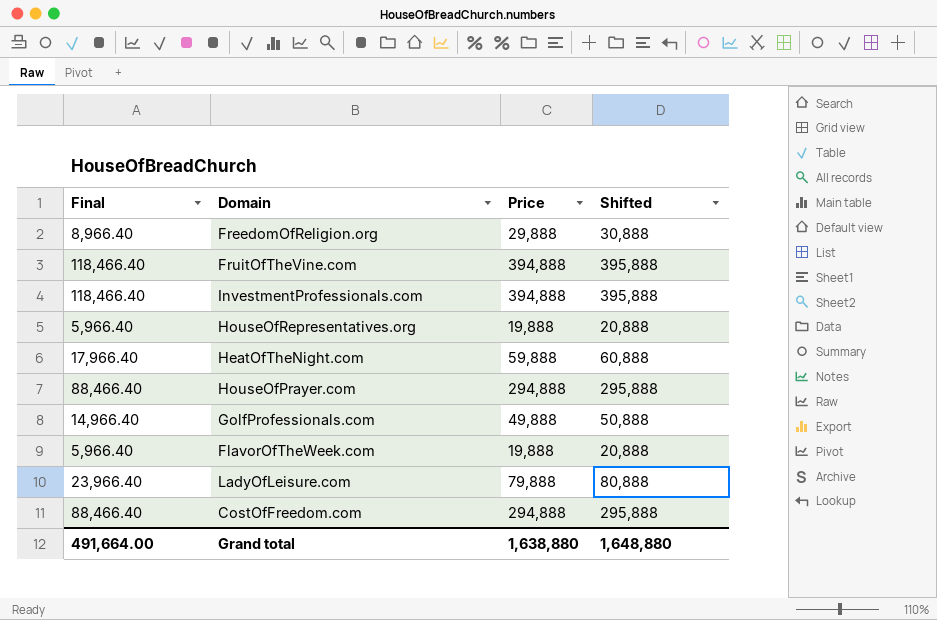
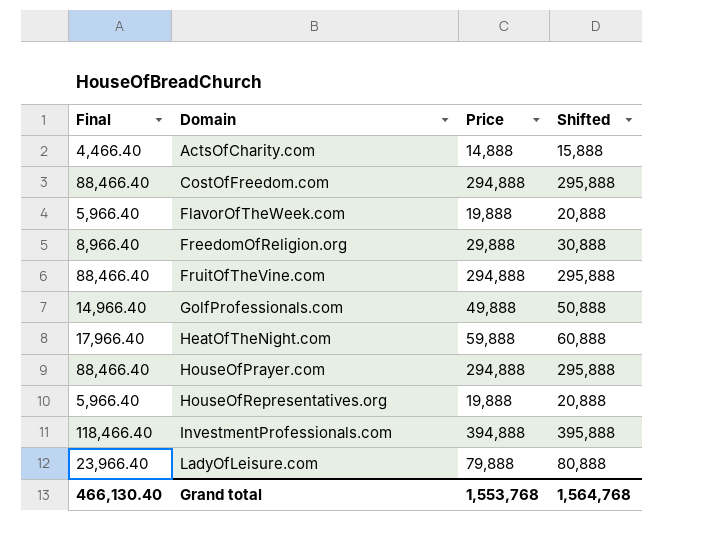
row order: none -> Domain ascending
row ActsOfCharity.com: none -> 4,466.40 | 14,888 | 15,888
FruitOfTheVine.com | Final: 118,466.40 -> 88,466.40
FruitOfTheVine.com | Price: 394,888 -> 294,888
FruitOfTheVine.com | Shifted: 395,888 -> 295,888
Grand total | Final: 491,664.00 -> 466,130.40
Grand total | Price: 1,638,880 -> 1,553,768
Grand total | Shifted: 1,648,880 -> 1,564,768

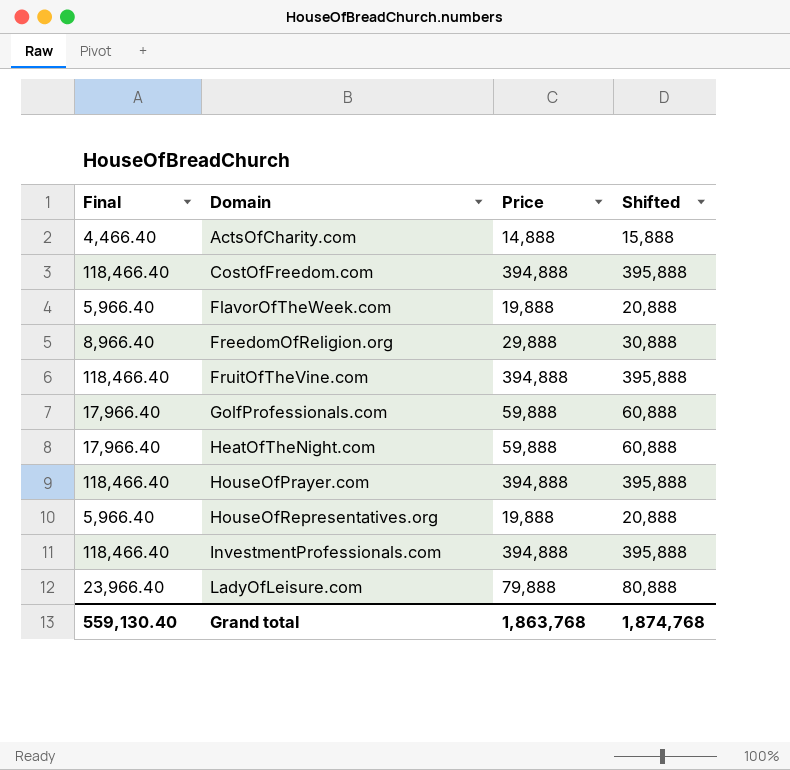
CostOfFreedom.com | Final: 88,466.40 -> 118,466.40
CostOfFreedom.com | Price: 294,888 -> 394,888
CostOfFreedom.com | Shifted: 295,888 -> 395,888
FruitOfTheVine.com | Final: 88,466.40 -> 118,466.40
FruitOfTheVine.com | Price: 294,888 -> 394,888
FruitOfTheVine.com | Shifted: 295,888 -> 395,888
GolfProfessionals.com | Final: 14,966.40 -> 17,966.40
GolfProfessionals.com | Price: 49,888 -> 59,888
GolfProfessionals.com | Shifted: 50,888 -> 60,888
HouseOfPrayer.com | Final: 88,466.40 -> 118,466.40
HouseOfPrayer.com | Price: 294,888 -> 394,888
HouseOfPrayer.com | Shifted: 295,888 -> 395,888
Grand total | Final: 466,130.40 -> 559,130.40
Grand total | Price: 1,553,768 -> 1,863,768
Grand total | Shifted: 1,564,768 -> 1,874,768

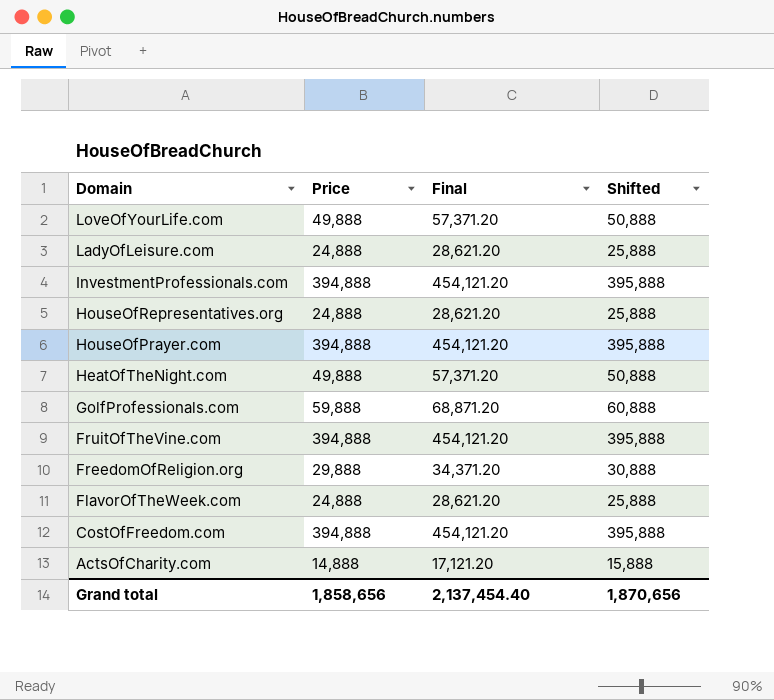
row order: Domain ascending -> Domain descending
column Final | formula: [Price] * 0.3 -> [Price] * 1.15
column Final | position: 1 -> 3
row LoveOfYourLife.com: none -> 49,888 | 57,371.20 | 50,888
LadyOfLeisure.com | Price: 79,888 -> 24,888
LadyOfLeisure.com | Shifted: 80,888 -> 25,888
HouseOfRepresentatives.org | Price: 19,888 -> 24,888
HouseOfRepresentatives.org | Shifted: 20,888 -> 25,888
HeatOfTheNight.com | Price: 59,888 -> 49,888
HeatOfTheNight.com | Shifted: 60,888 -> 50,888
FlavorOfTheWeek.com | Price: 19,888 -> 24,888
FlavorOfTheWeek.com | Shifted: 20,888 -> 25,888
Grand total | Price: 1,863,768 -> 1,858,656
Grand total | Final: 559,130.40 -> 2,137,454.40
Grand total | Shifted: 1,874,768 -> 1,870,656

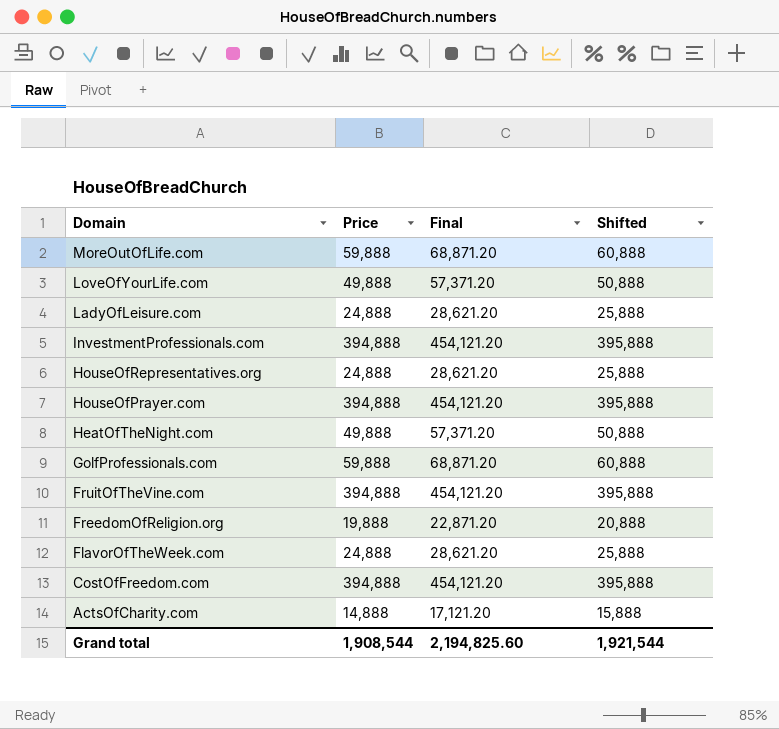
row MoreOutOfLife.com: none -> 59,888 | 68,871.20 | 60,888
FreedomOfReligion.org | Price: 29,888 -> 19,888
FreedomOfReligion.org | Final: 34,371.20 -> 22,871.20
FreedomOfReligion.org | Shifted: 30,888 -> 20,888
Grand total | Price: 1,858,656 -> 1,908,544
Grand total | Final: 2,137,454.40 -> 2,194,825.60
Grand total | Shifted: 1,870,656 -> 1,921,544

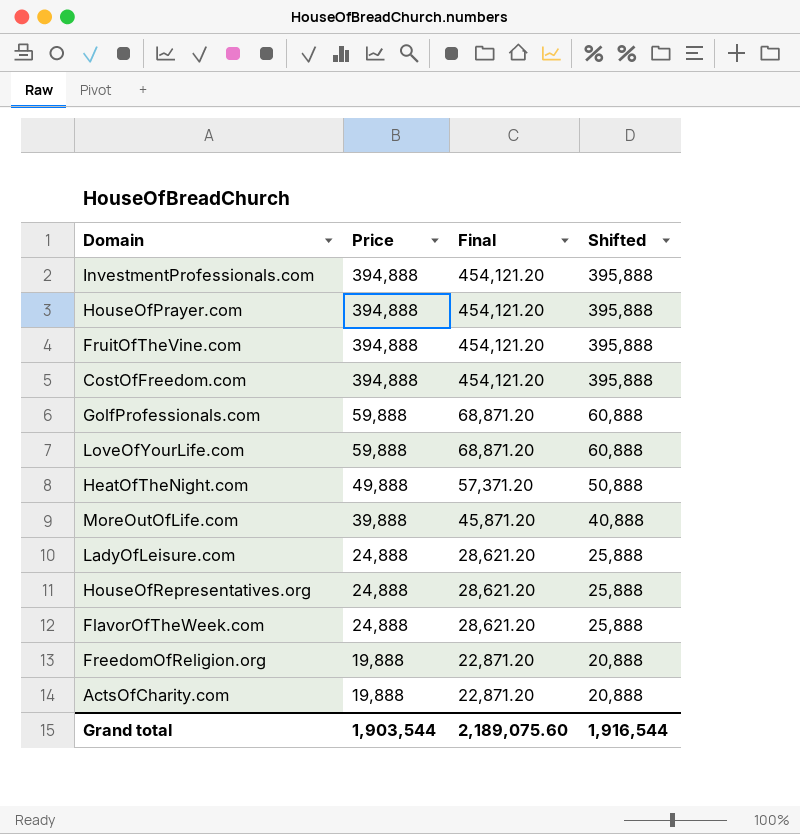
row order: Domain descending -> Price descending
LoveOfYourLife.com | Price: 49,888 -> 59,888
LoveOfYourLife.com | Final: 57,371.20 -> 68,871.20
LoveOfYourLife.com | Shifted: 50,888 -> 60,888
MoreOutOfLife.com | Price: 59,888 -> 39,888
MoreOutOfLife.com | Final: 68,871.20 -> 45,871.20
MoreOutOfLife.com | Shifted: 60,888 -> 40,888
ActsOfCharity.com | Price: 14,888 -> 19,888
ActsOfCharity.com | Final: 17,121.20 -> 22,871.20
ActsOfCharity.com | Shifted: 15,888 -> 20,888
Grand total | Price: 1,908,544 -> 1,903,544
Grand total | Final: 2,194,825.60 -> 2,189,075.60
Grand total | Shifted: 1,921,544 -> 1,916,544

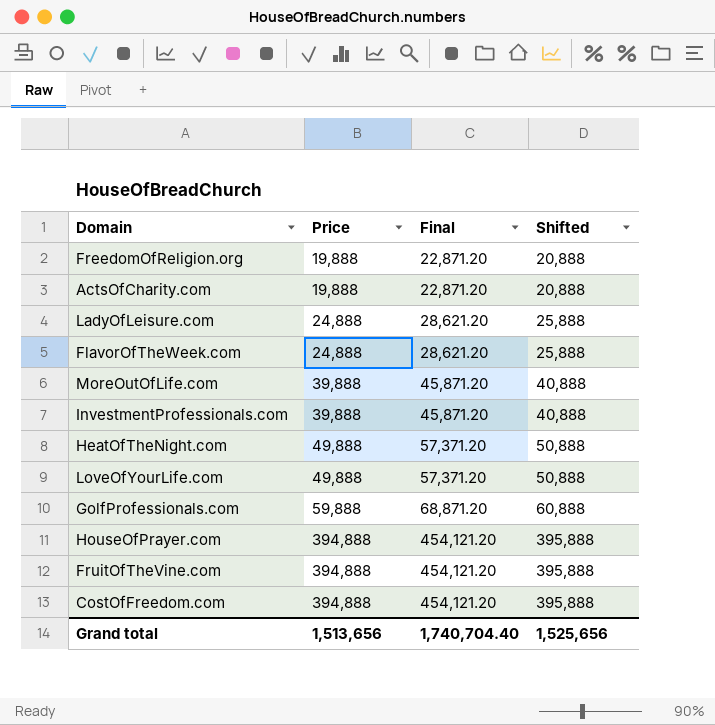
row order: Price descending -> Price ascending
row HouseOfRepresentatives.org: 24,888 | 28,621.20 | 25,888 -> none
InvestmentProfessionals.com | Price: 394,888 -> 39,888
InvestmentProfessionals.com | Final: 454,121.20 -> 45,871.20
InvestmentProfessionals.com | Shifted: 395,888 -> 40,888
LoveOfYourLife.com | Price: 59,888 -> 49,888
LoveOfYourLife.com | Final: 68,871.20 -> 57,371.20
LoveOfYourLife.com | Shifted: 60,888 -> 50,888
Grand total | Price: 1,903,544 -> 1,513,656
Grand total | Final: 2,189,075.60 -> 1,740,704.40
Grand total | Shifted: 1,916,544 -> 1,525,656

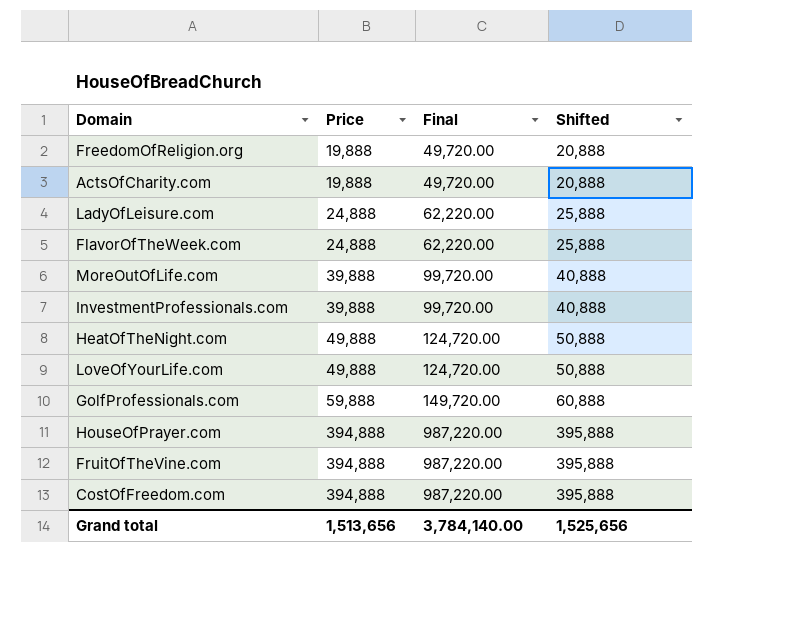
column Final | formula: [Price] * 1.15 -> [Price] * 2.5
Grand total | Final: 1,740,704.40 -> 3,784,140.00

